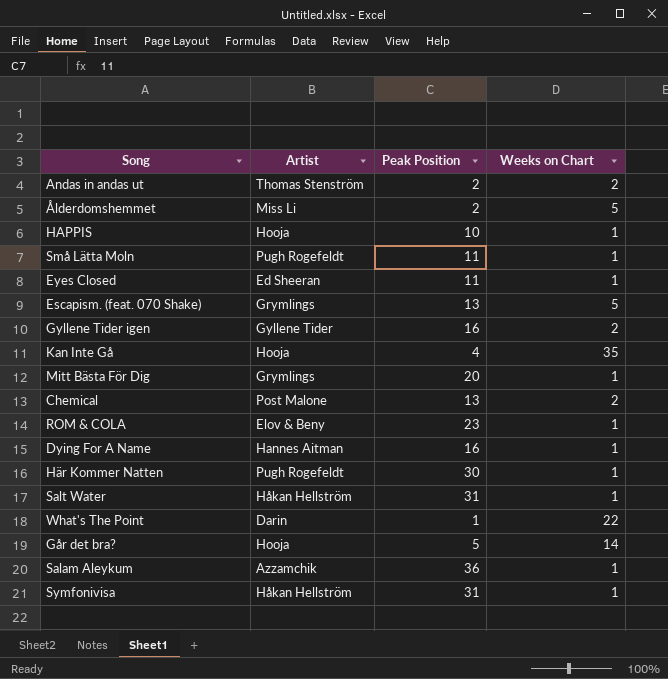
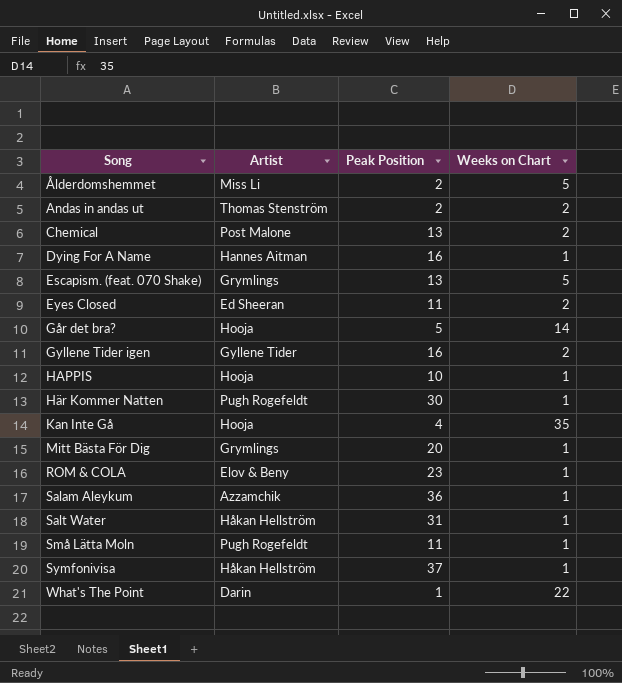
row order: none -> Song ascending
Eyes Closed | Weeks on Chart: 1 -> 2
Symfonivisa | Peak Position: 31 -> 37

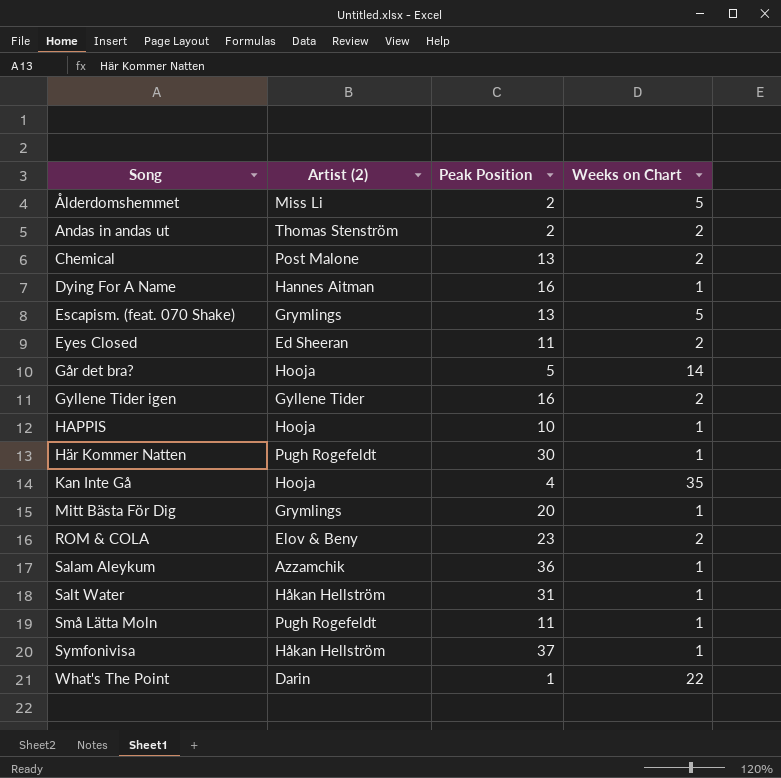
column name: Artist -> Artist (2)
ROM & COLA | Weeks on Chart: 1 -> 2

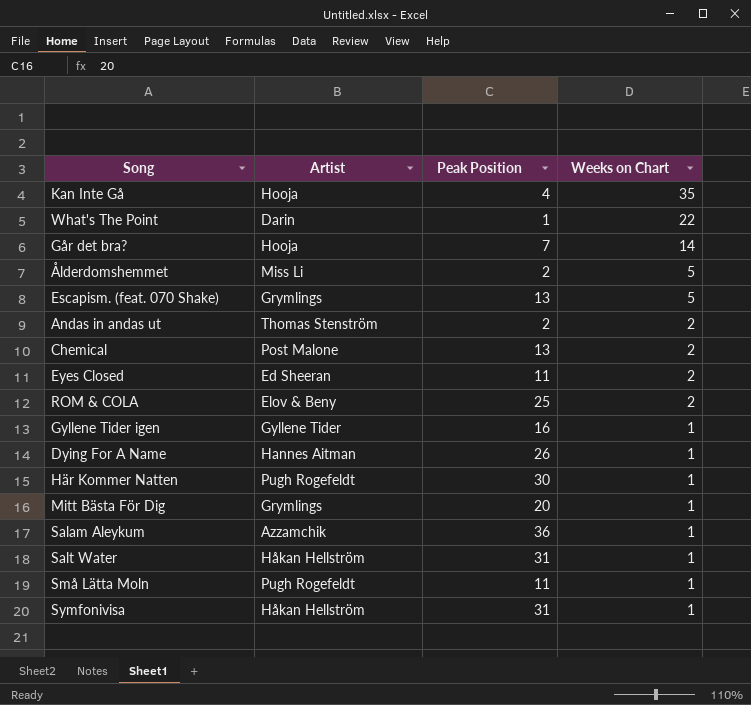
row order: Song ascending -> Weeks on Chart descending
column name: Artist (2) -> Artist
row HAPPIS: Hooja | 10 | 1 -> none
Går det bra? | Peak Position: 5 -> 7
ROM & COLA | Peak Position: 23 -> 25
Gyllene Tider igen | Weeks on Chart: 2 -> 1
Dying For A Name | Peak Position: 16 -> 26
Symfonivisa | Peak Position: 37 -> 31

